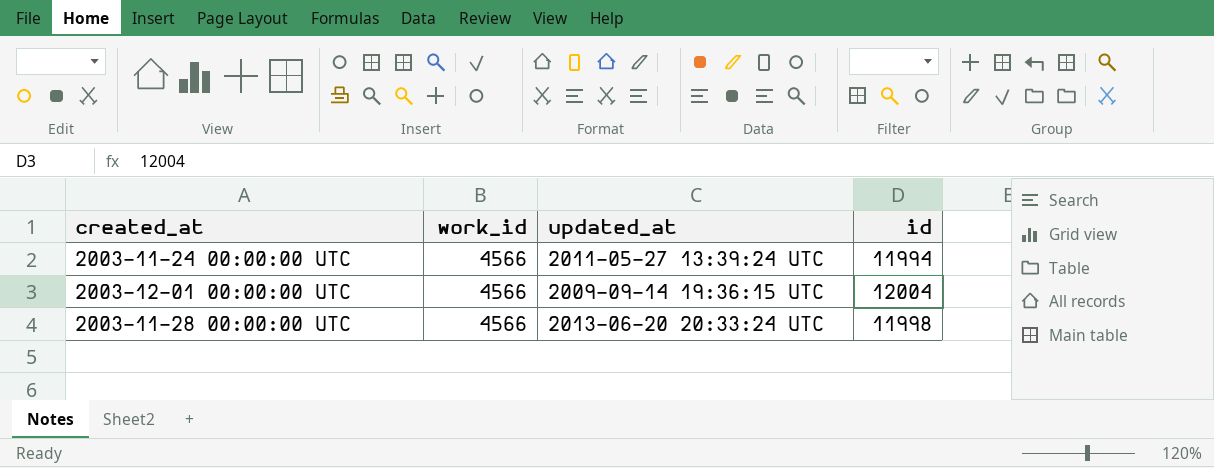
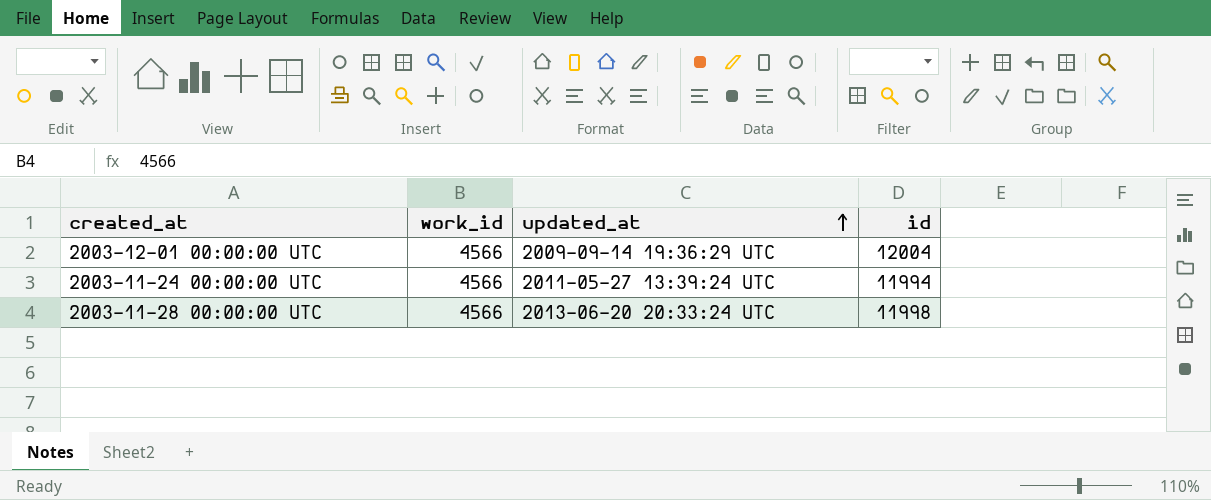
row order: none -> updated_at ascending
2003-12-01 00:00:00 UTC | updated_at: 2009-09-14 19:36:15 UTC -> 2009-09-14 19:36:29 UTC

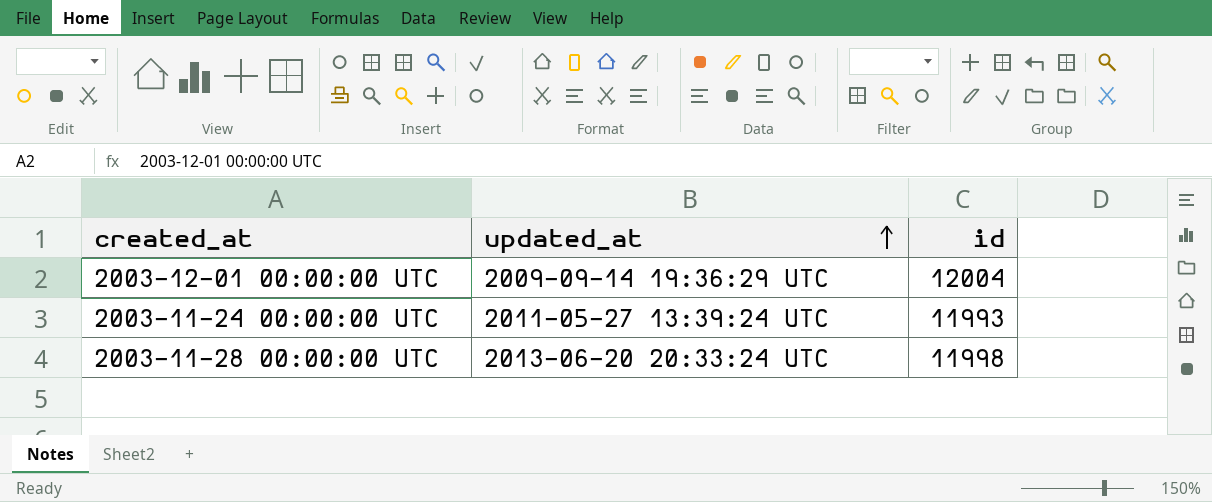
column work_id | position: 2 -> none
2003-11-24 00:00:00 UTC | id: 11994 -> 11993

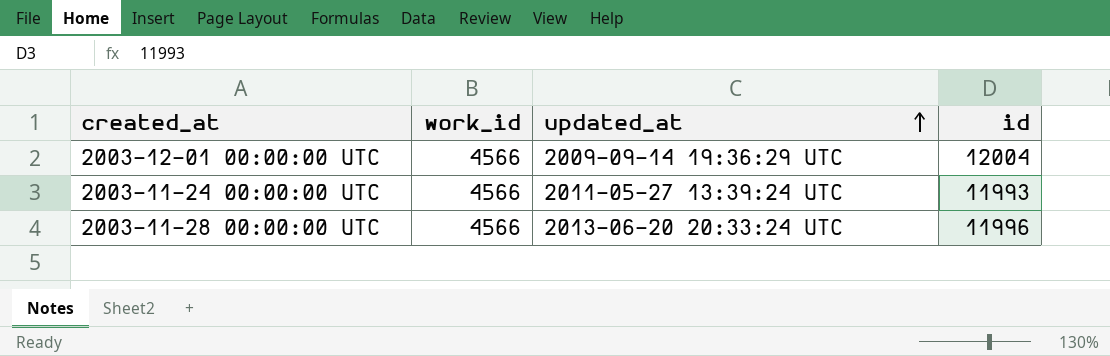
column work_id | position: none -> 2
2003-11-28 00:00:00 UTC | id: 11998 -> 11996

